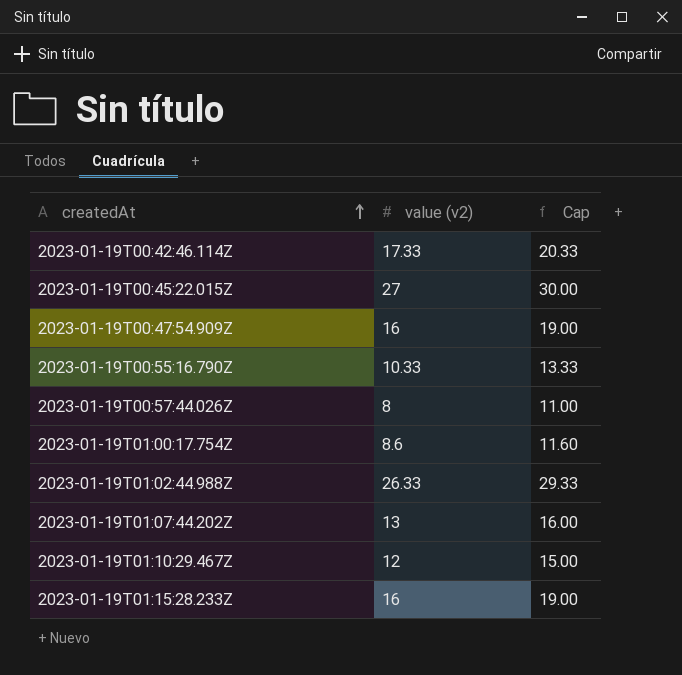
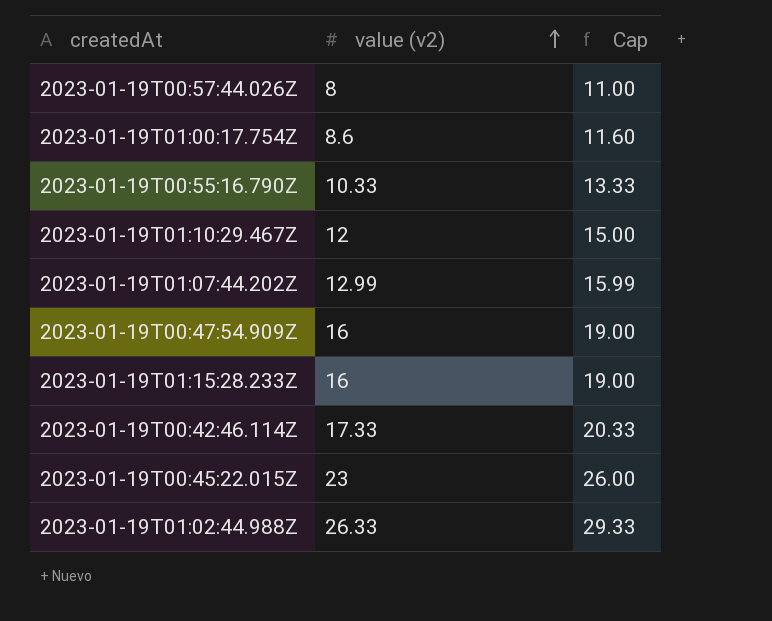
row order: createdAt ascending -> value (v2) ascending
2023-01-19T01:07:44.202Z | value (v2): 13 -> 12.99
2023-01-19T01:07:44.202Z | Cap: 16.00 -> 15.99
2023-01-19T00:45:22.015Z | value (v2): 27 -> 23
2023-01-19T00:45:22.015Z | Cap: 30.00 -> 26.00

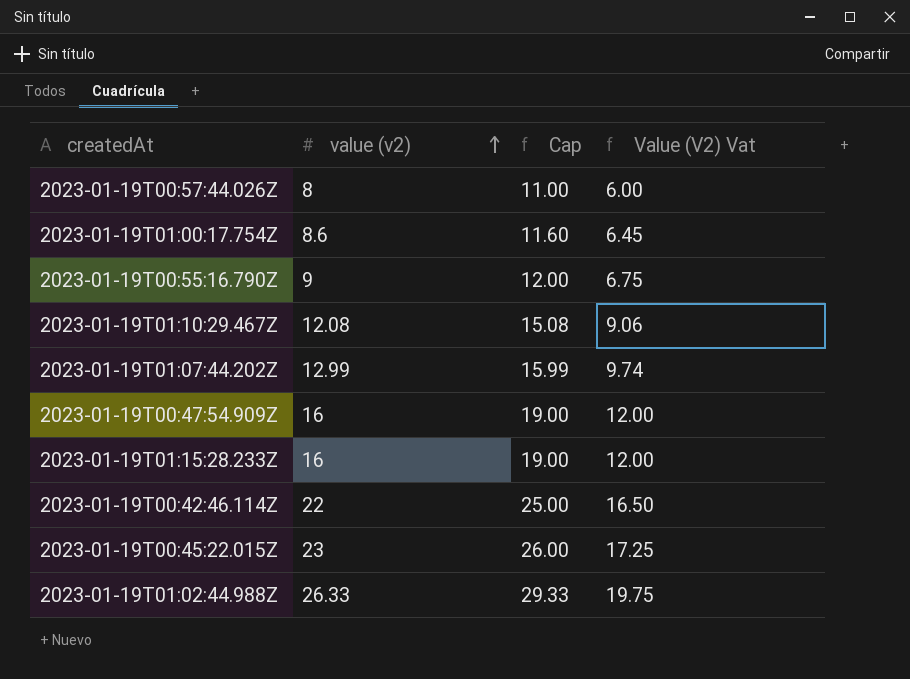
column Value (V2) Vat | formula: none -> [value (v2)] * 0.75
2023-01-19T00:55:16.790Z | value (v2): 10.33 -> 9
2023-01-19T00:55:16.790Z | Cap: 13.33 -> 12.00
2023-01-19T01:10:29.467Z | value (v2): 12 -> 12.08
2023-01-19T01:10:29.467Z | Cap: 15.00 -> 15.08
2023-01-19T00:42:46.114Z | value (v2): 17.33 -> 22
2023-01-19T00:42:46.114Z | Cap: 20.33 -> 25.00

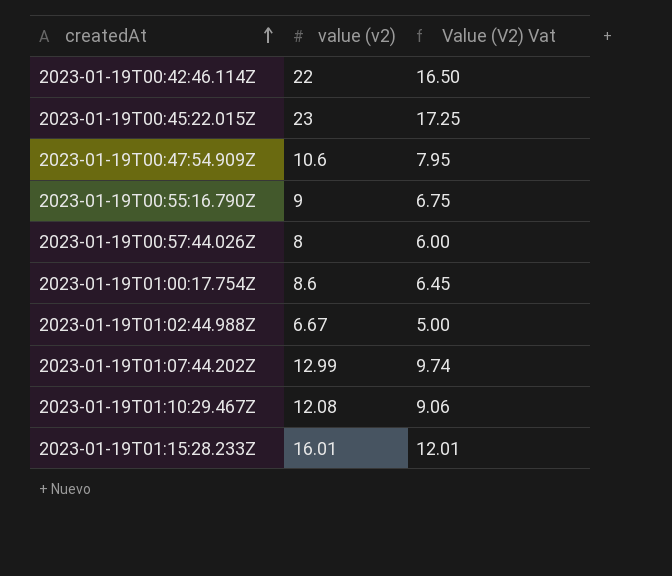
row order: value (v2) ascending -> createdAt ascending
column Cap | formula: [value (v2)] + 3 -> none
2023-01-19T00:47:54.909Z | value (v2): 16 -> 10.6
2023-01-19T00:47:54.909Z | Value (V2) Vat: 12.00 -> 7.95
2023-01-19T01:02:44.988Z | value (v2): 26.33 -> 6.67
2023-01-19T01:02:44.988Z | Value (V2) Vat: 19.75 -> 5.00
2023-01-19T01:15:28.233Z | value (v2): 16 -> 16.01
2023-01-19T01:15:28.233Z | Value (V2) Vat: 12.00 -> 12.01

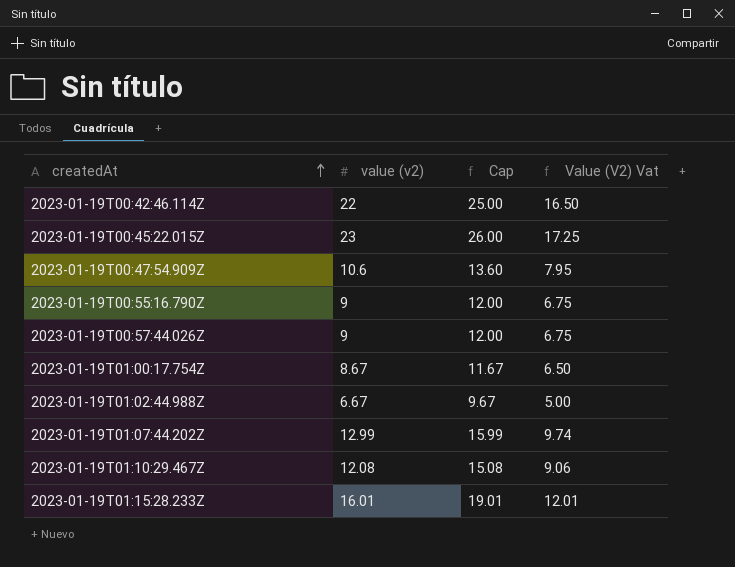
column Cap | formula: none -> [value (v2)] + 3
2023-01-19T00:57:44.026Z | value (v2): 8 -> 9
2023-01-19T00:57:44.026Z | Value (V2) Vat: 6.00 -> 6.75
2023-01-19T01:00:17.754Z | value (v2): 8.6 -> 8.67
2023-01-19T01:00:17.754Z | Value (V2) Vat: 6.45 -> 6.50

